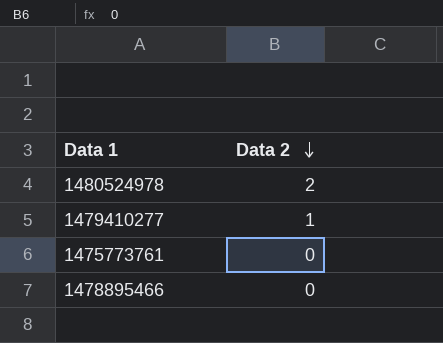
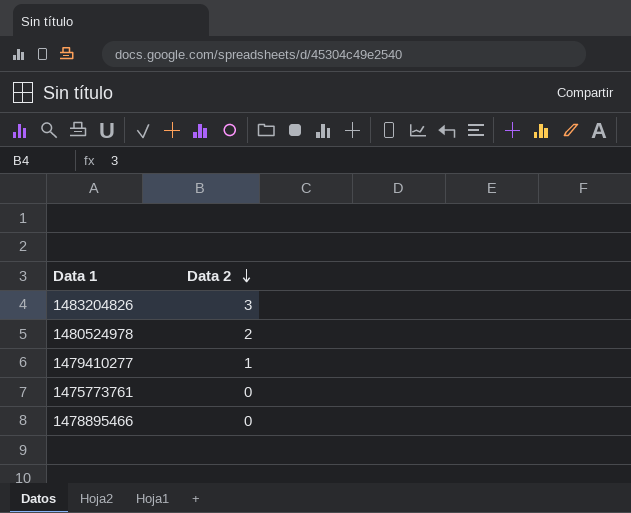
row 1483204826: none -> 3

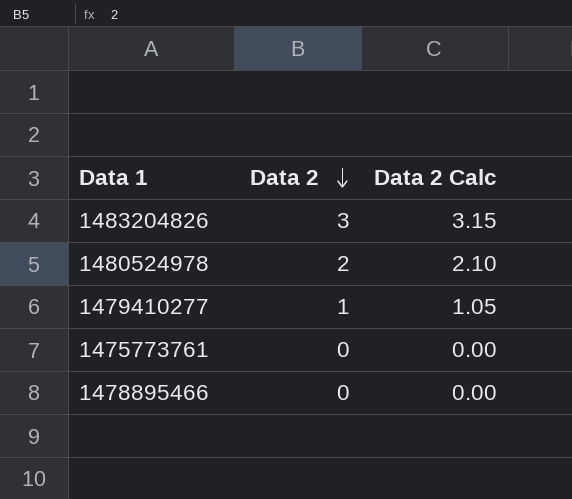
column Data 2 Calc | formula: none -> [Data 2] * 1.05

